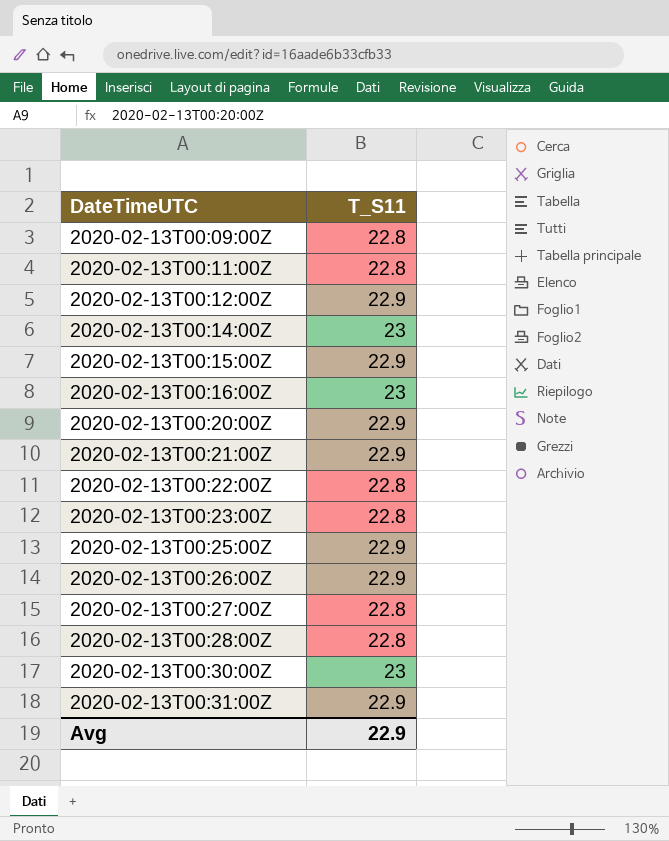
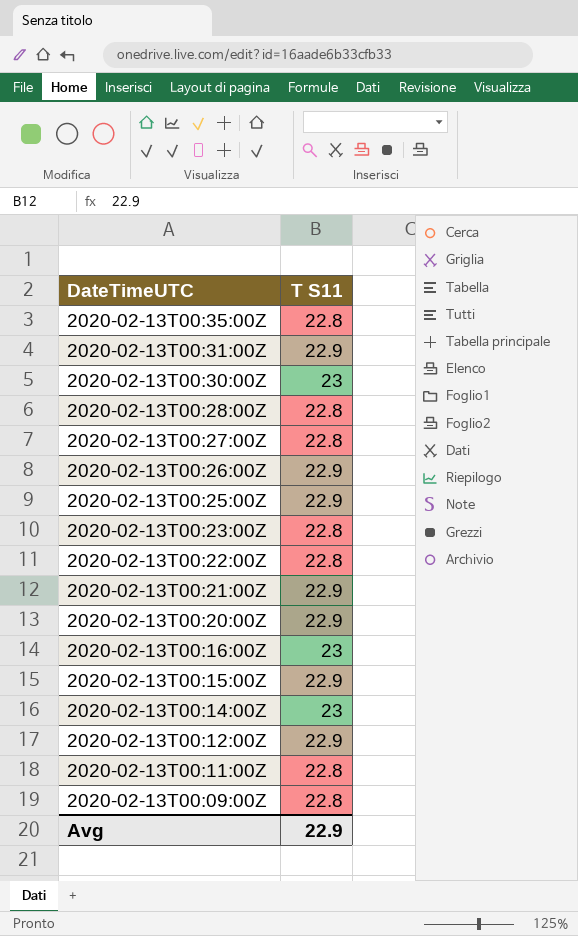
row order: DateTimeUTC ascending -> DateTimeUTC descending
column name: T_S11 -> T S11
row 2020-02-13T00:35:00Z: none -> 22.8

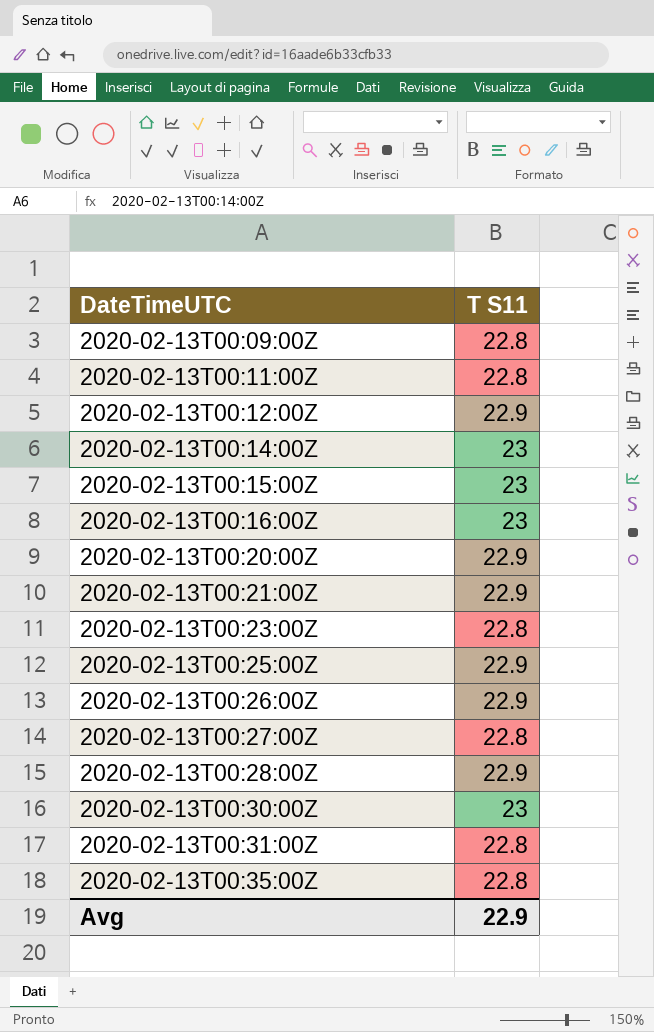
row order: DateTimeUTC descending -> DateTimeUTC ascending
row 2020-02-13T00:22:00Z: 22.8 -> none
2020-02-13T00:15:00Z | T S11: 22.9 -> 23
2020-02-13T00:28:00Z | T S11: 22.8 -> 22.9
2020-02-13T00:31:00Z | T S11: 22.9 -> 22.8

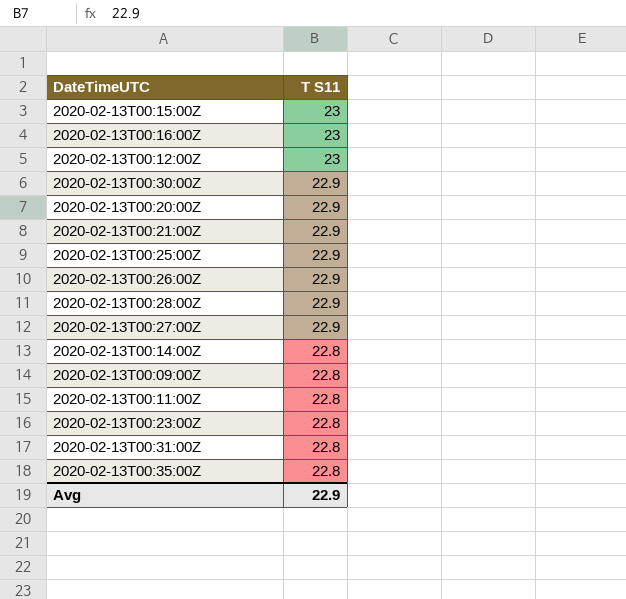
row order: DateTimeUTC ascending -> T S11 descending
2020-02-13T00:12:00Z | T S11: 22.9 -> 23
2020-02-13T00:30:00Z | T S11: 23 -> 22.9
2020-02-13T00:27:00Z | T S11: 22.8 -> 22.9
2020-02-13T00:14:00Z | T S11: 23 -> 22.8

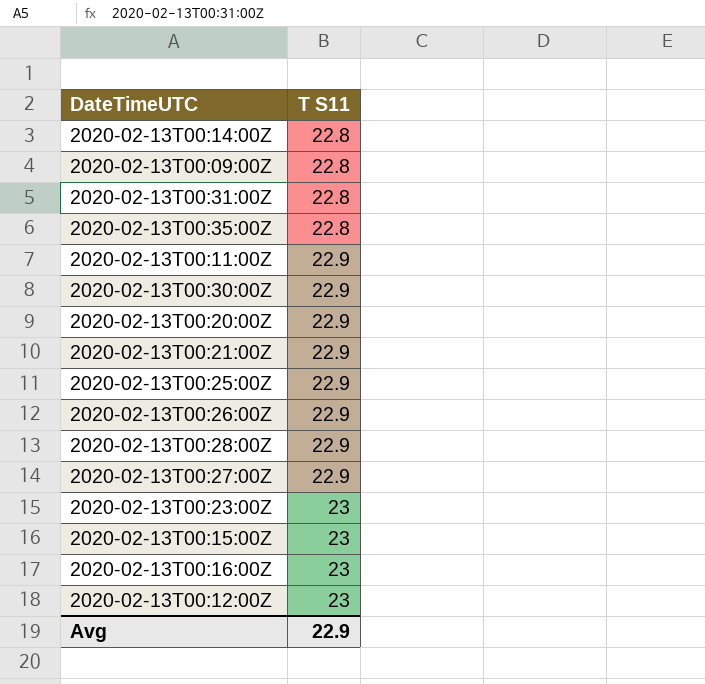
row order: T S11 descending -> T S11 ascending
2020-02-13T00:11:00Z | T S11: 22.8 -> 22.9
2020-02-13T00:23:00Z | T S11: 22.8 -> 23

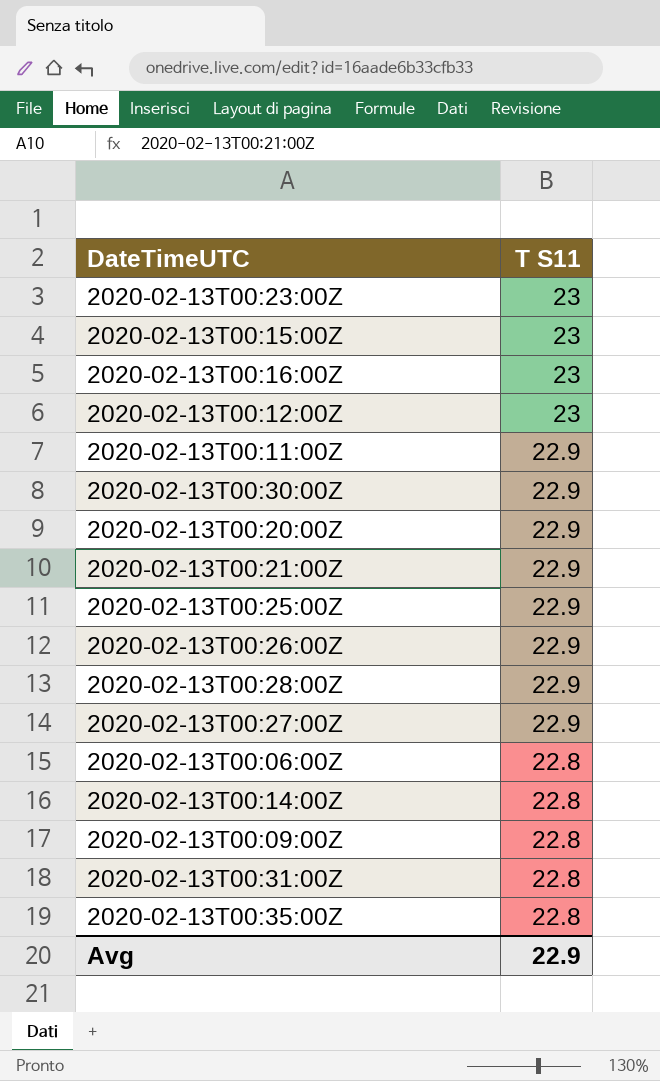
row order: T S11 ascending -> T S11 descending
row 2020-02-13T00:06:00Z: none -> 22.8

